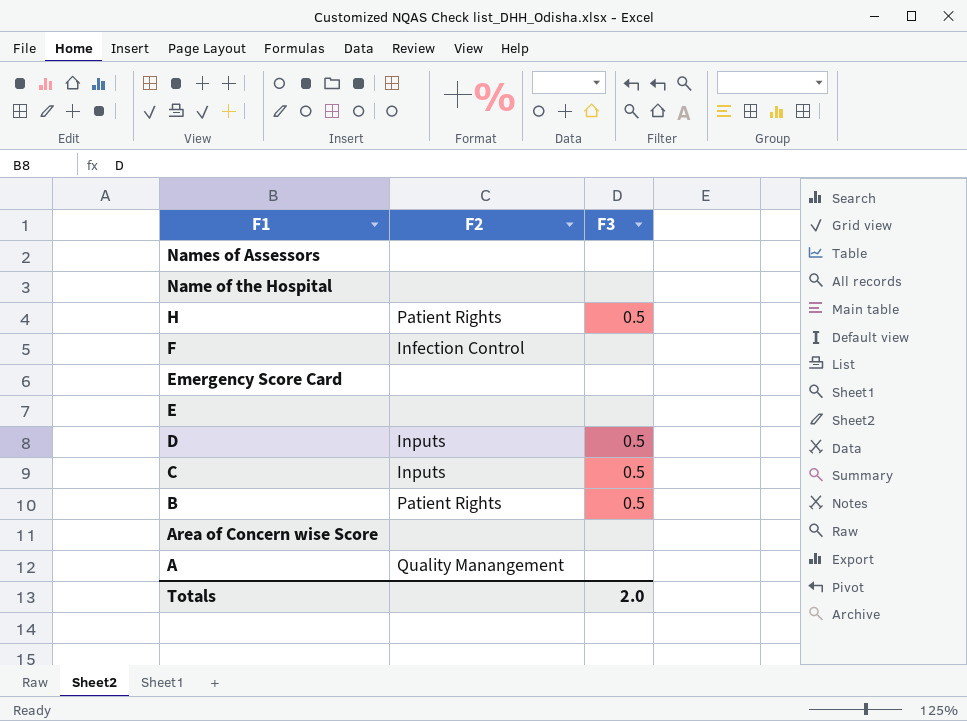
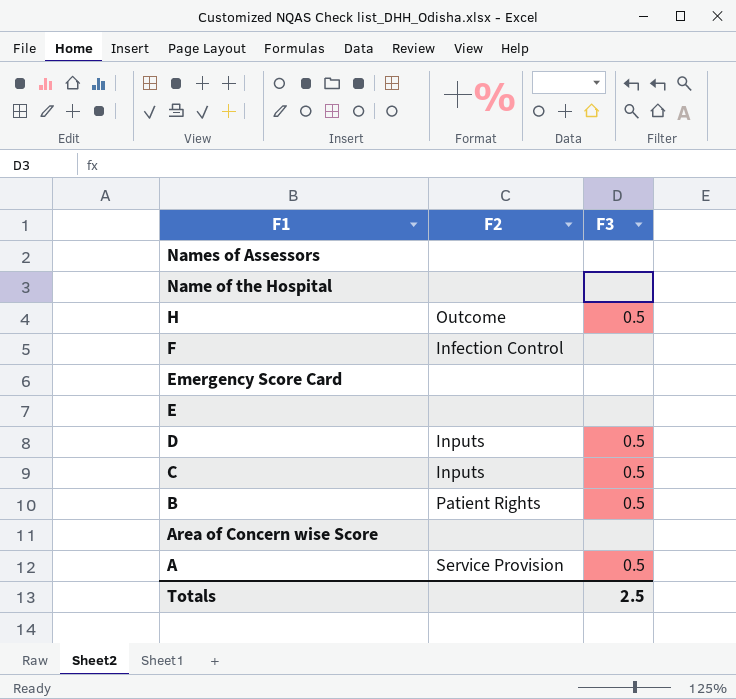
H | F2: Patient Rights -> Outcome
A | F2: Quality Manangement -> Service Provision
A | F3: none -> 0.5
Totals | F3: 2.0 -> 2.5

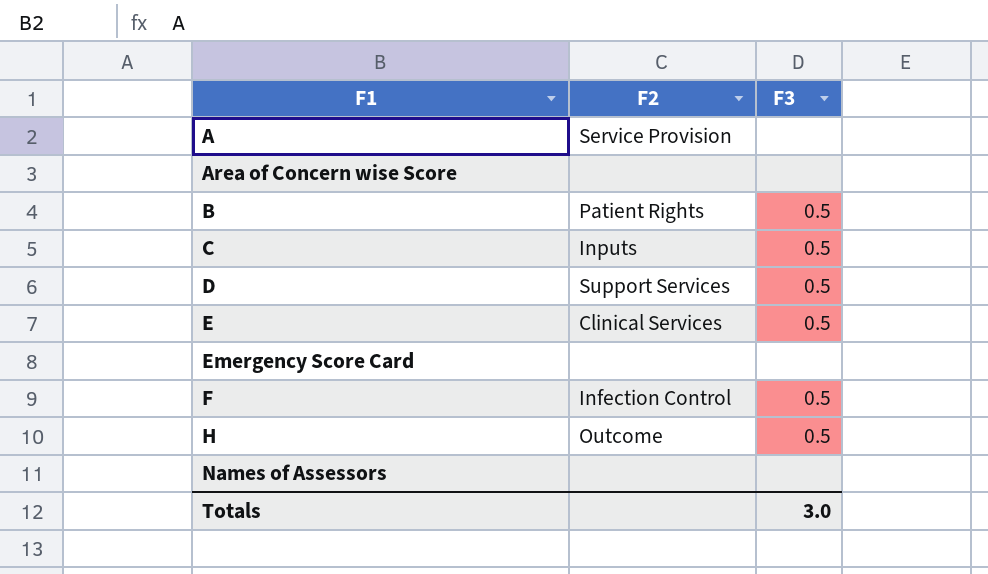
row order: F1 descending -> F1 ascending
row Name of the Hospital: none | none -> none
A | F3: 0.5 -> none
D | F2: Inputs -> Support Services
E | F2: none -> Clinical Services
E | F3: none -> 0.5
F | F3: none -> 0.5
Totals | F3: 2.5 -> 3.0

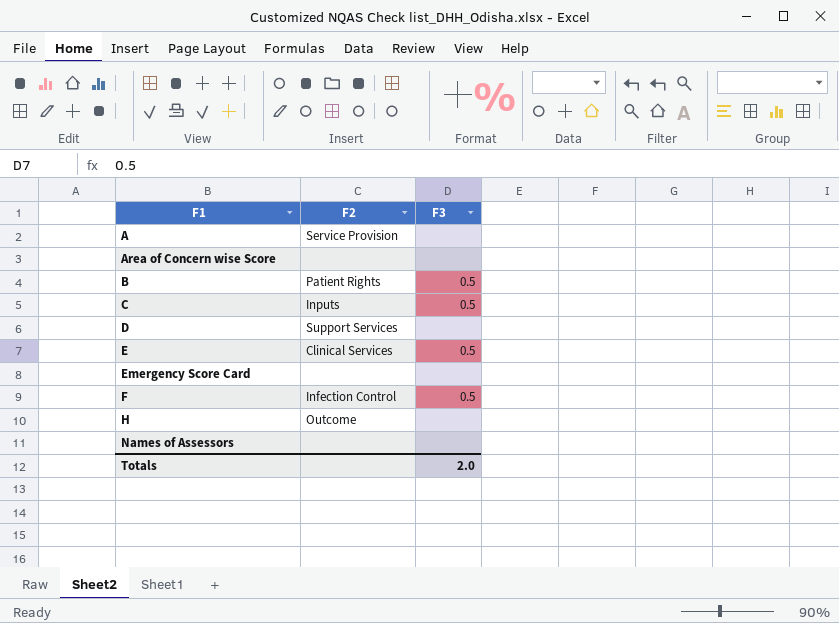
D | F3: 0.5 -> none
H | F3: 0.5 -> none
Totals | F3: 3.0 -> 2.0

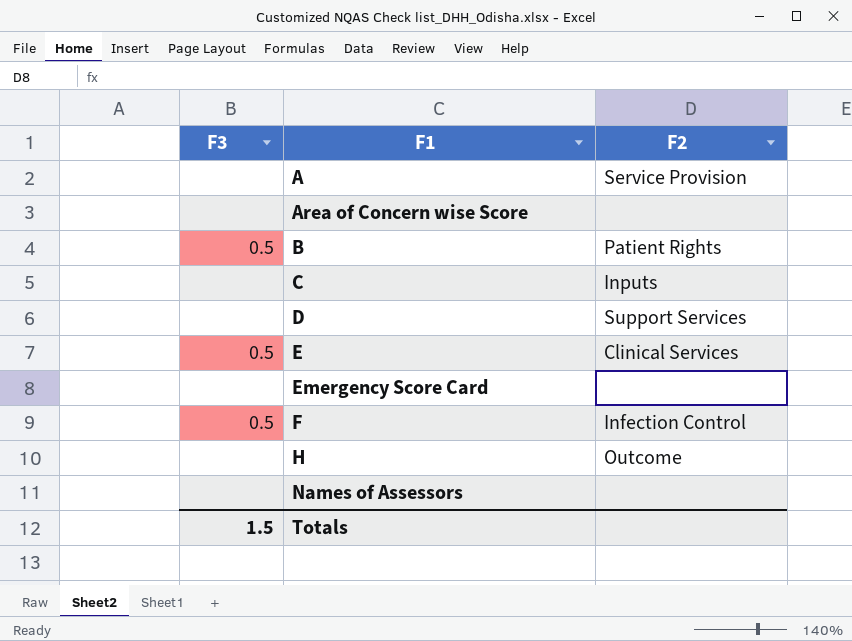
column F3 | position: 3 -> 1
C | F3: 0.5 -> none
Totals | F3: 2.0 -> 1.5

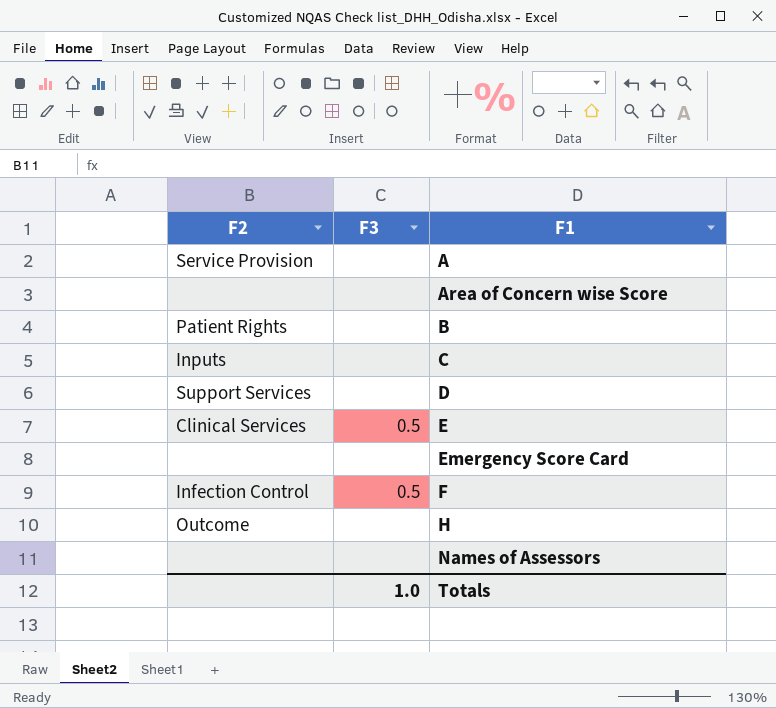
column F2 | position: 3 -> 1
B | F3: 0.5 -> none
Totals | F3: 1.5 -> 1.0

